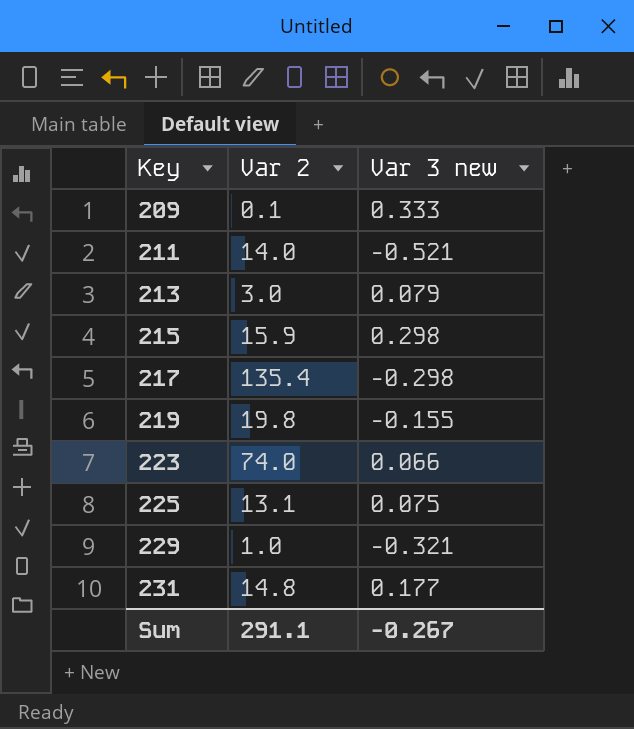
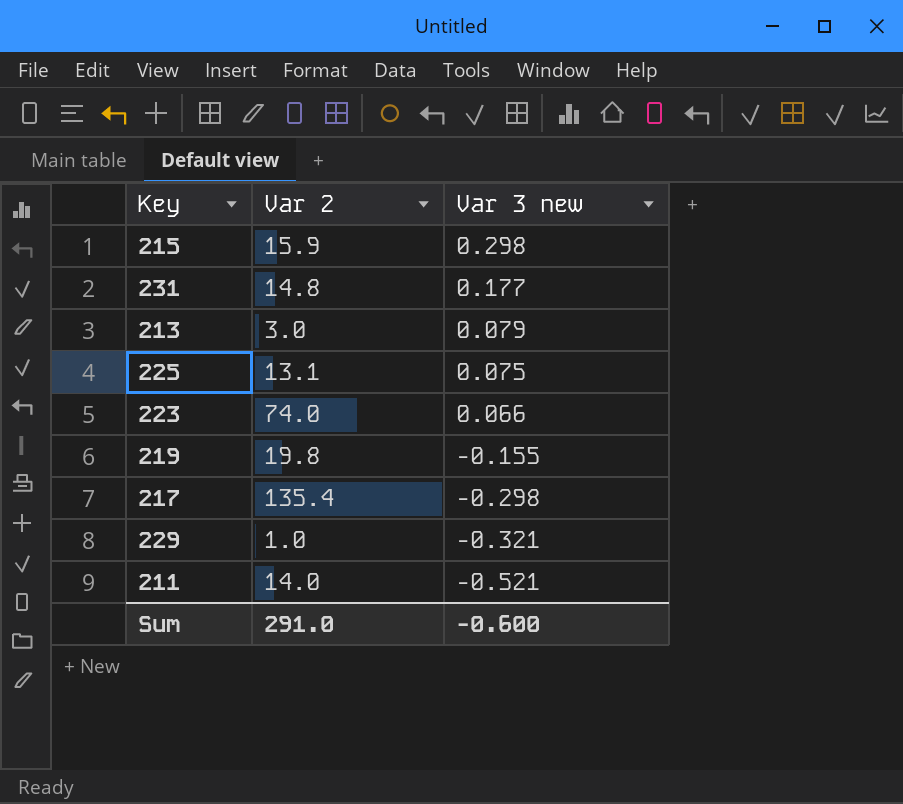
row order: Key ascending -> Var 3 new descending
row 209: 0.1 | 0.333 -> none
Sum | Var 2: 291.1 -> 291.0
Sum | Var 3 new: -0.267 -> -0.600

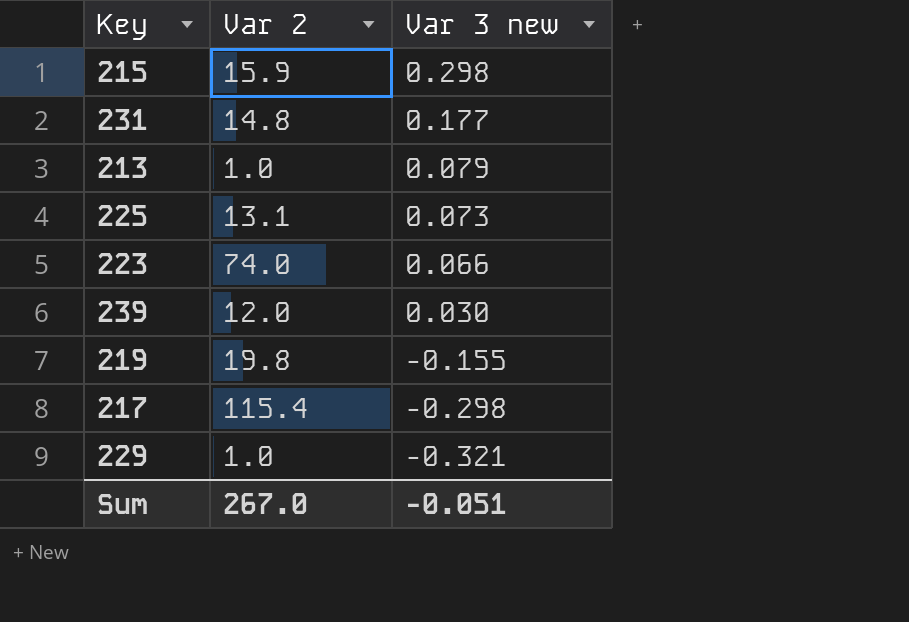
row 211: 14.0 | -0.521 -> none
213 | Var 2: 3.0 -> 1.0
225 | Var 3 new: 0.075 -> 0.073
row 239: none -> 12.0 | 0.030
217 | Var 2: 135.4 -> 115.4
Sum | Var 2: 291.0 -> 267.0
Sum | Var 3 new: -0.600 -> -0.051

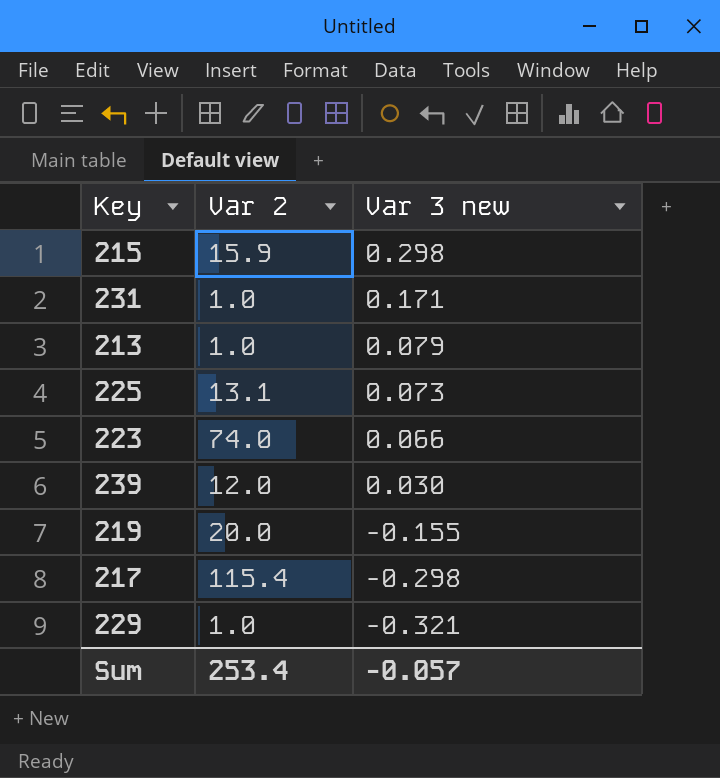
231 | Var 2: 14.8 -> 1.0
231 | Var 3 new: 0.177 -> 0.171
219 | Var 2: 19.8 -> 20.0
Sum | Var 2: 267.0 -> 253.4
Sum | Var 3 new: -0.051 -> -0.057

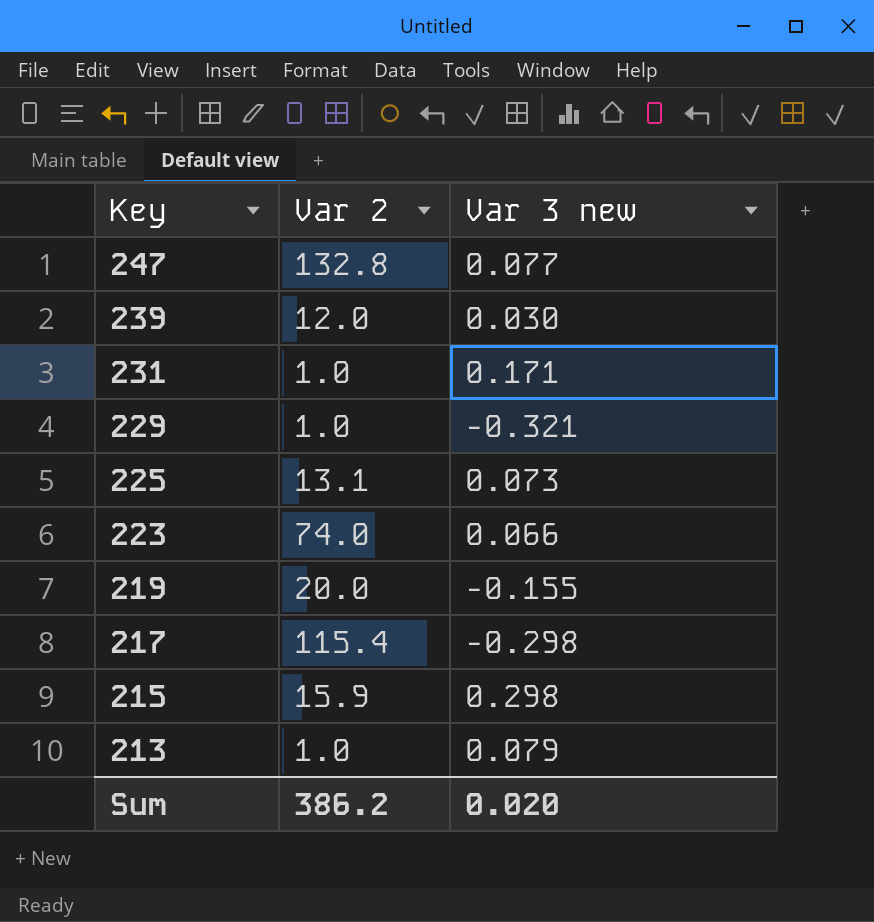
row order: Var 3 new descending -> Key descending
row 247: none -> 132.8 | 0.077
Sum | Var 2: 253.4 -> 386.2
Sum | Var 3 new: -0.057 -> 0.020

